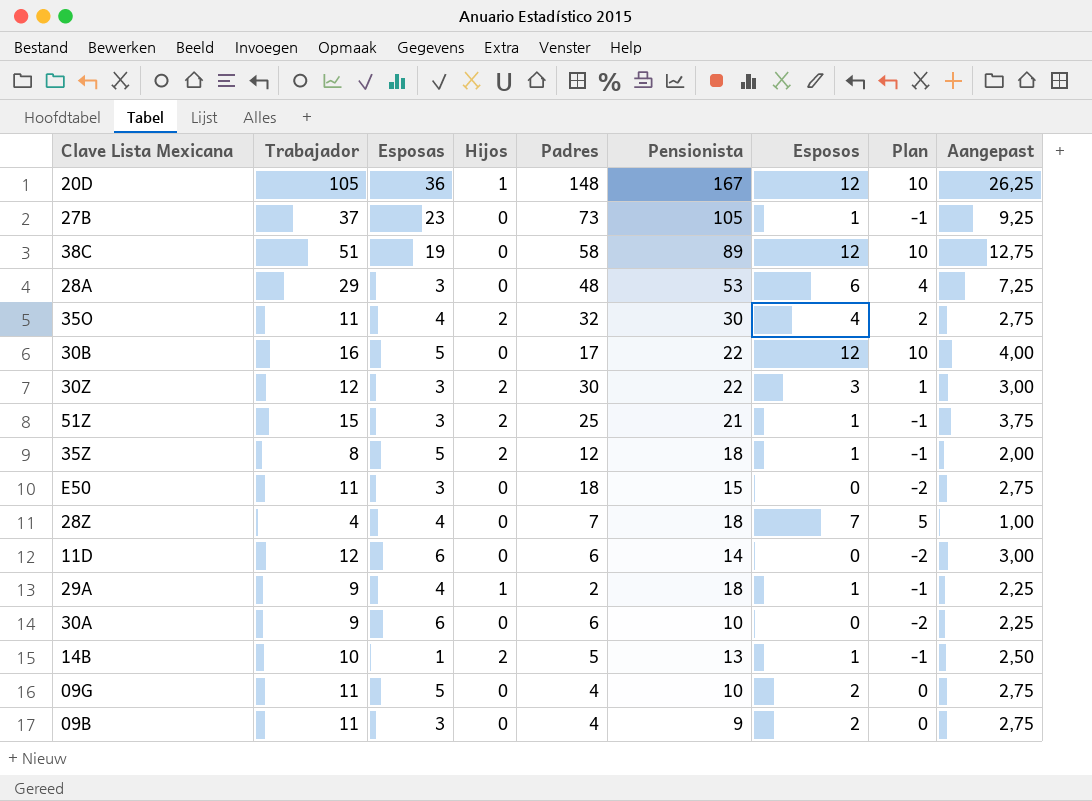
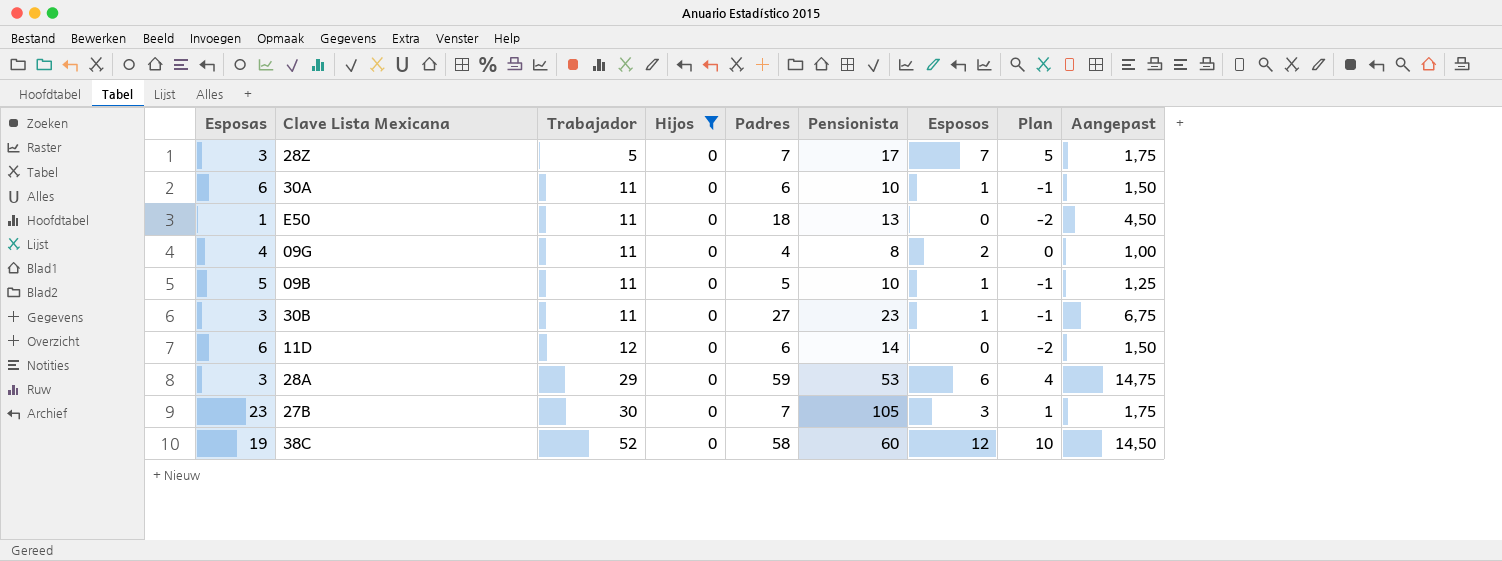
filter: none -> Hijos = 0
row order: none -> Trabajador ascending
column Esposas | position: 3 -> 1
column Aangepast | formula: [Trabajador] * 0,25 -> [Padres] * 0,25
28Z | Esposas: 4 -> 3
28Z | Trabajador: 4 -> 5
28Z | Pensionista: 18 -> 17
30A | Trabajador: 9 -> 11
30A | Esposos: 0 -> 1
30A | Plan: -2 -> -1
E50 | Esposas: 3 -> 1
E50 | Pensionista: 15 -> 13
09G | Esposas: 5 -> 4
09G | Pensionista: 10 -> 8
09B | Esposas: 3 -> 5
09B | Padres: 4 -> 5
09B | Pensionista: 9 -> 10
09B | Esposos: 2 -> 1
09B | Plan: 0 -> -1
30B | Esposas: 5 -> 3
30B | Trabajador: 16 -> 11
30B | Padres: 17 -> 27
30B | Pensionista: 22 -> 23
30B | Esposos: 12 -> 1
30B | Plan: 10 -> -1
28A | Padres: 48 -> 59
27B | Trabajador: 37 -> 30
27B | Padres: 73 -> 7
27B | Esposos: 1 -> 3
27B | Plan: -1 -> 1
38C | Trabajador: 51 -> 52
38C | Pensionista: 89 -> 60

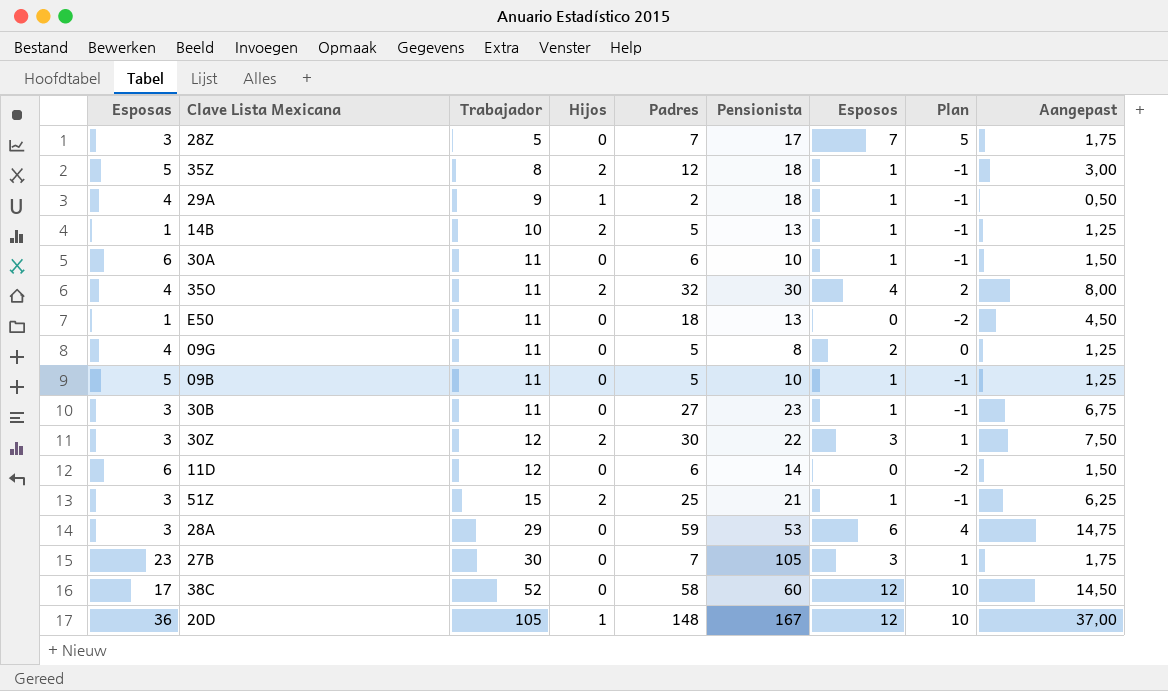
filter: Hijos = 0 -> none
09G | Padres: 4 -> 5
09G | Aangepast: 1,00 -> 1,25
38C | Esposas: 19 -> 17

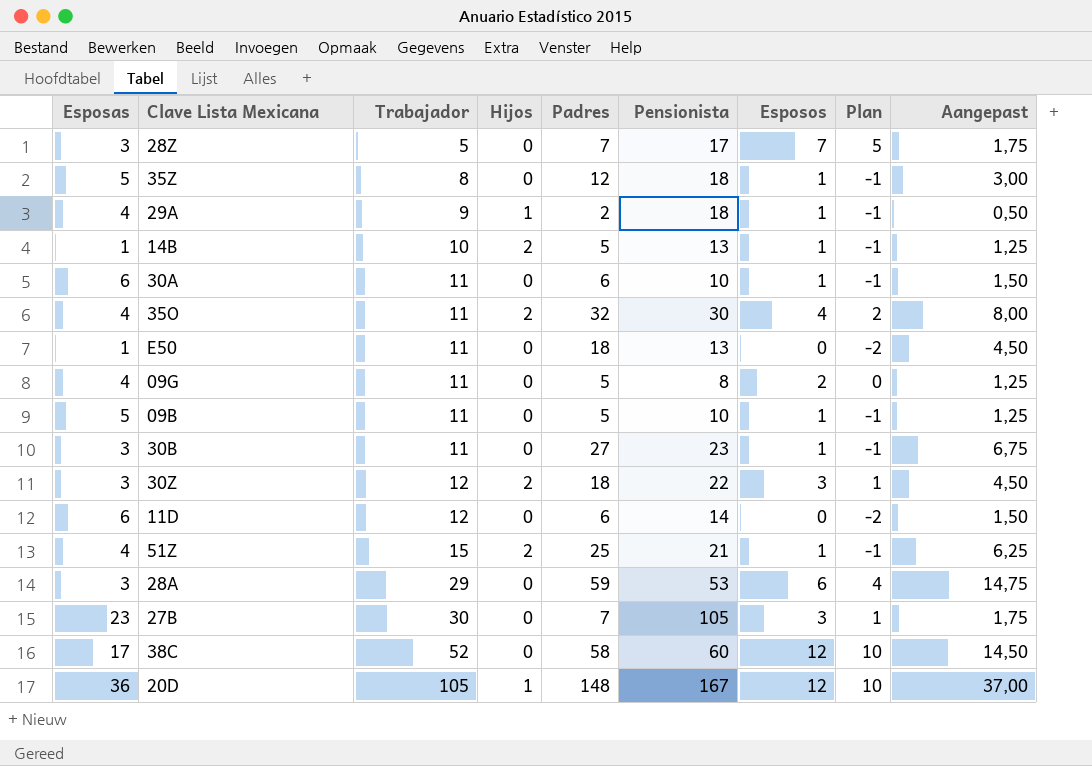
35Z | Hijos: 2 -> 0
30Z | Padres: 30 -> 18
30Z | Aangepast: 7,50 -> 4,50
51Z | Esposas: 3 -> 4

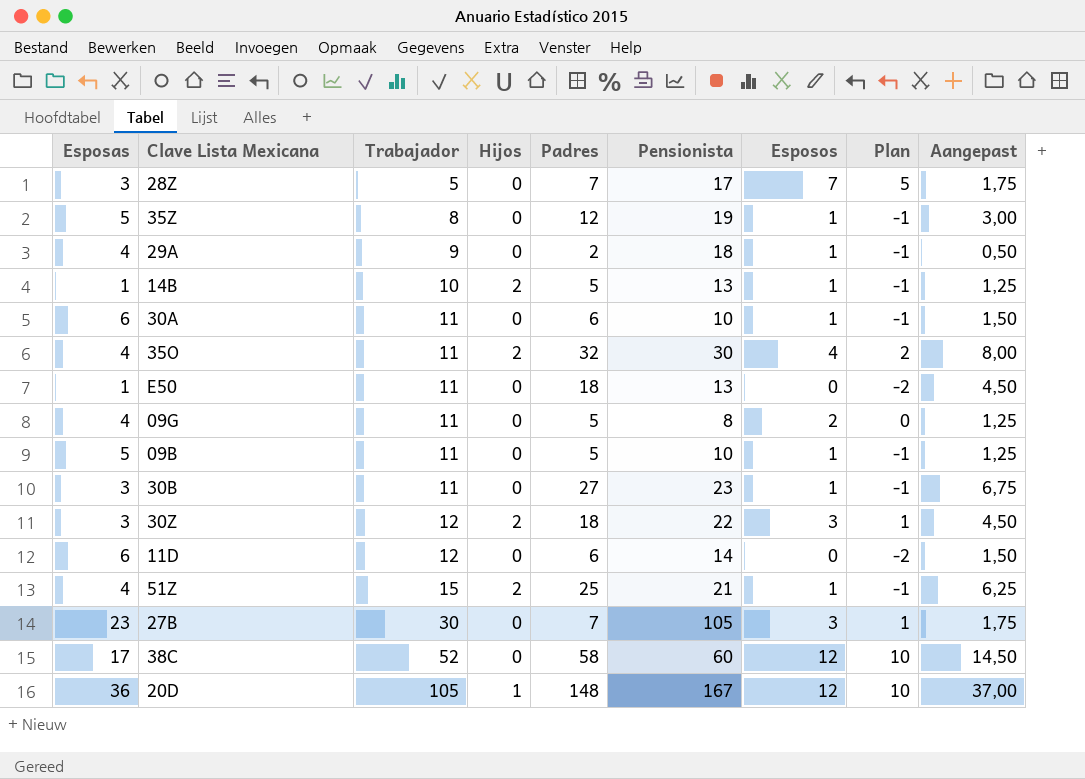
row 28A: 3 | 29 | 0 | 59 | 53 | 6 | 4 | 14,75 -> none
35Z | Pensionista: 18 -> 19
29A | Hijos: 1 -> 0

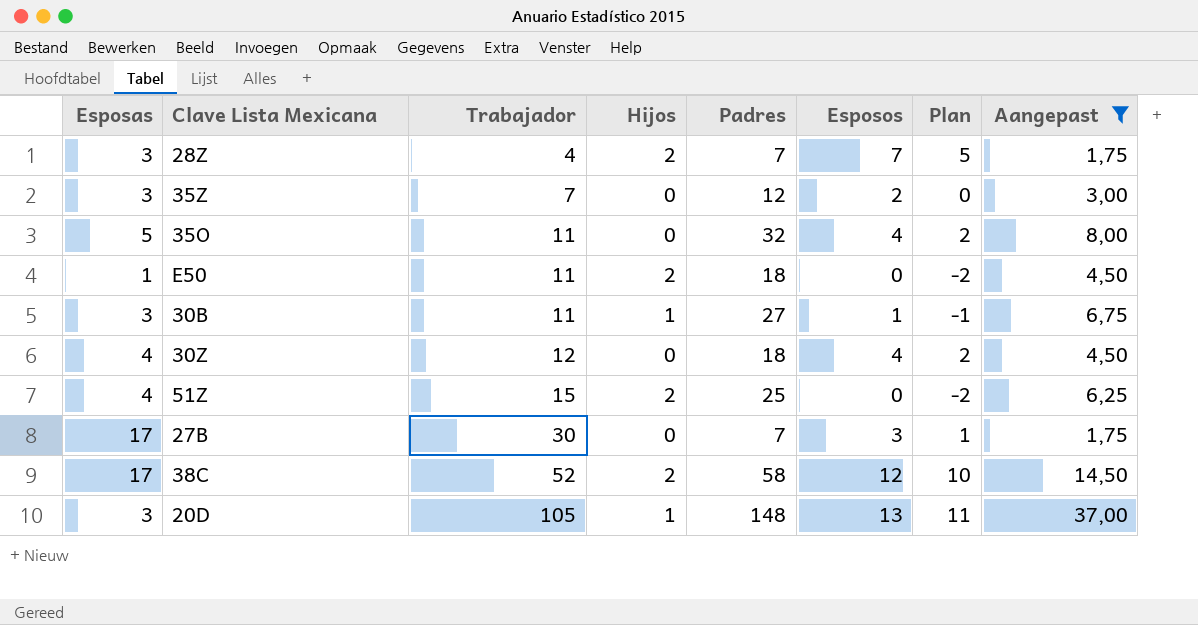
filter: none -> Aangepast >= 1,75
column Pensionista | position: 6 -> none
28Z | Trabajador: 5 -> 4
28Z | Hijos: 0 -> 2
35Z | Esposas: 5 -> 3
35Z | Trabajador: 8 -> 7
35Z | Esposos: 1 -> 2
35Z | Plan: -1 -> 0
35O | Esposas: 4 -> 5
35O | Hijos: 2 -> 0
E50 | Hijos: 0 -> 2
30B | Hijos: 0 -> 1
30Z | Esposas: 3 -> 4
30Z | Hijos: 2 -> 0
30Z | Esposos: 3 -> 4
30Z | Plan: 1 -> 2
51Z | Esposos: 1 -> 0
51Z | Plan: -1 -> -2
27B | Esposas: 23 -> 17
38C | Hijos: 0 -> 2
20D | Esposas: 36 -> 3
20D | Esposos: 12 -> 13
20D | Plan: 10 -> 11

